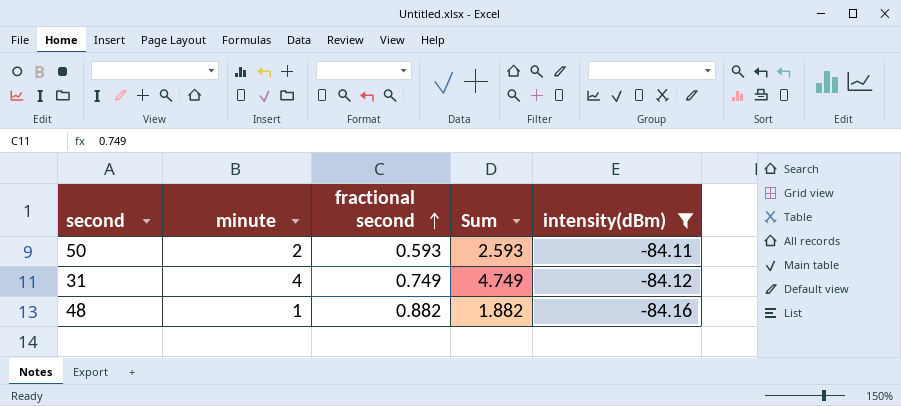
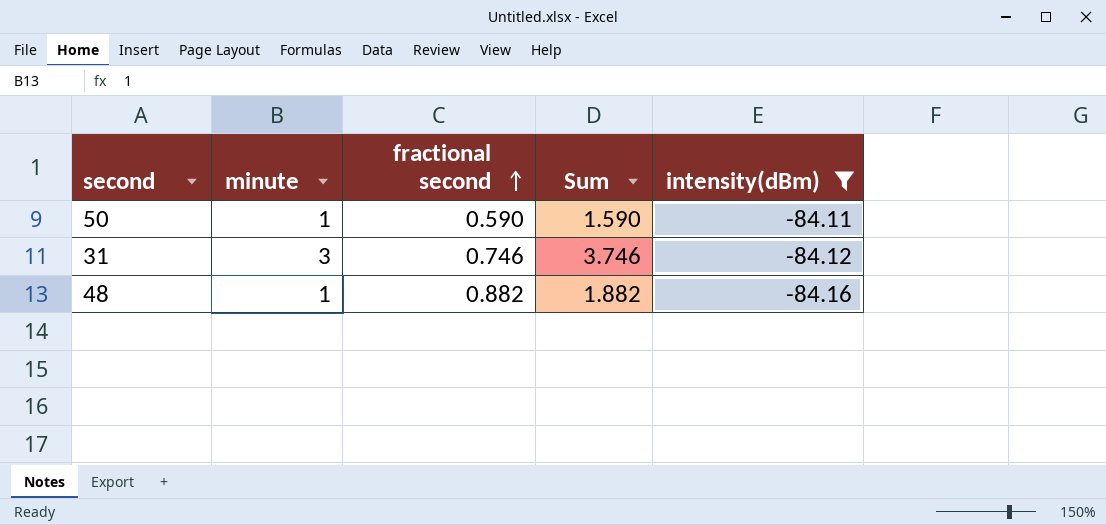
50 | minute: 2 -> 1
50 | fractional second: 0.593 -> 0.590
50 | Sum: 2.593 -> 1.590
31 | minute: 4 -> 3
31 | fractional second: 0.749 -> 0.746
31 | Sum: 4.749 -> 3.746

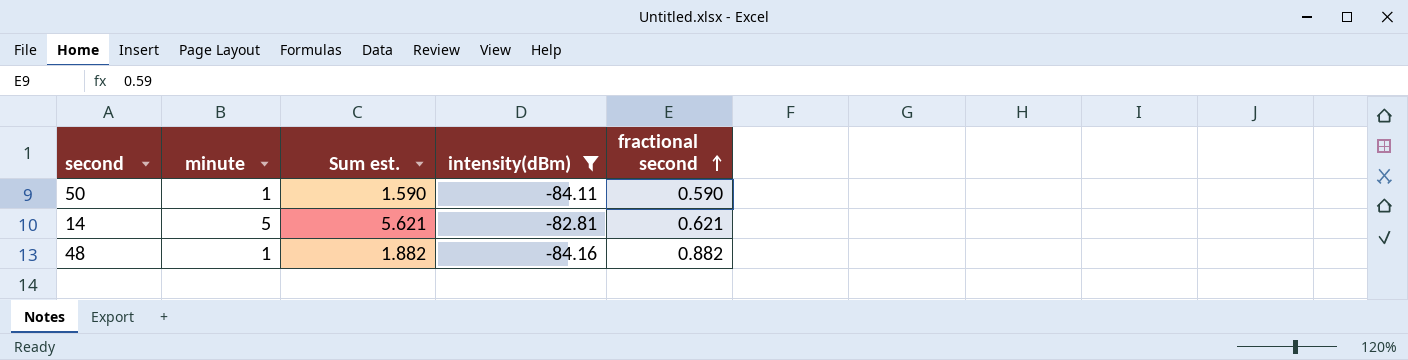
column name: Sum -> Sum est.
column fractional second | position: 3 -> 5
row 31: 3 | 0.746 | 3.746 | -84.12 -> none
row 14: none -> 5 | 5.621 | -82.81 | 0.621

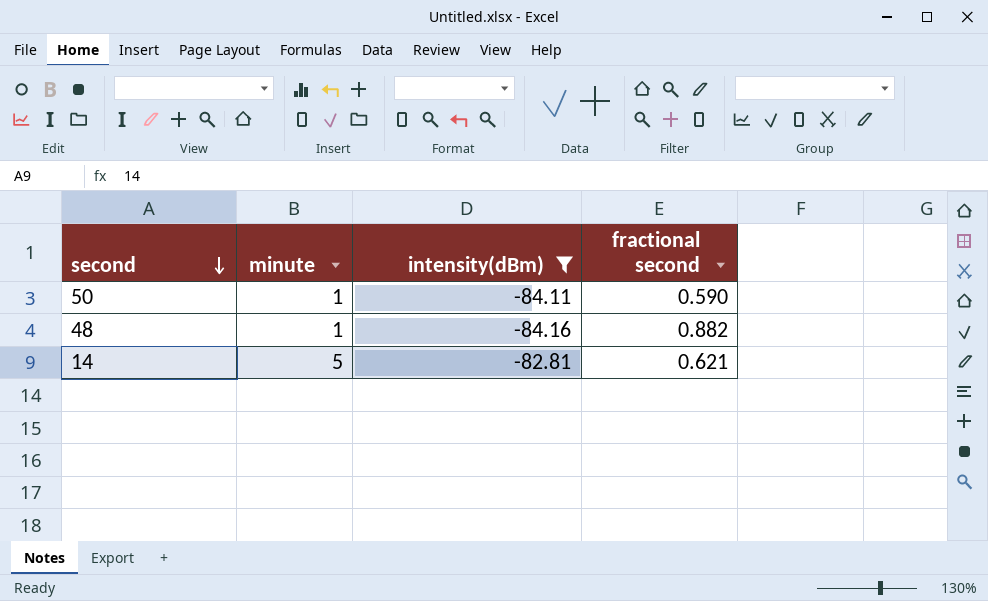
row order: fractional second ascending -> second descending
column Sum est. | formula: [minute] + [fractional second] -> none

